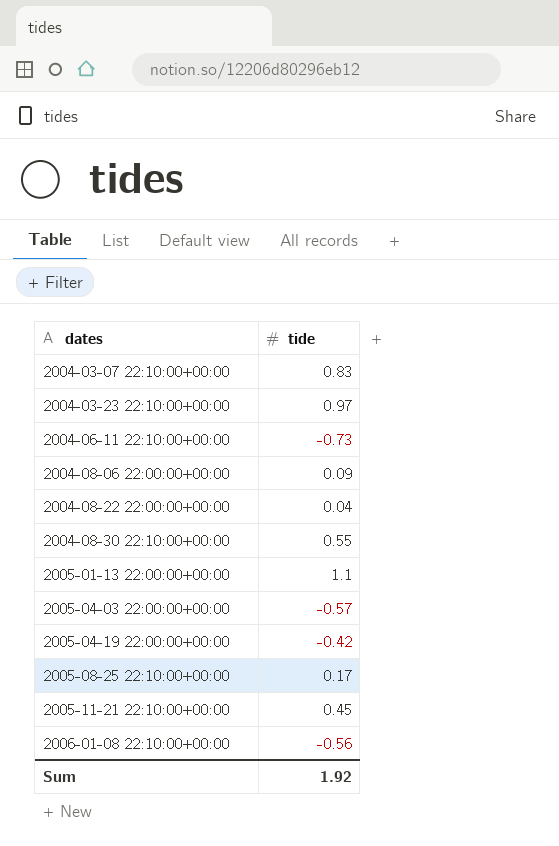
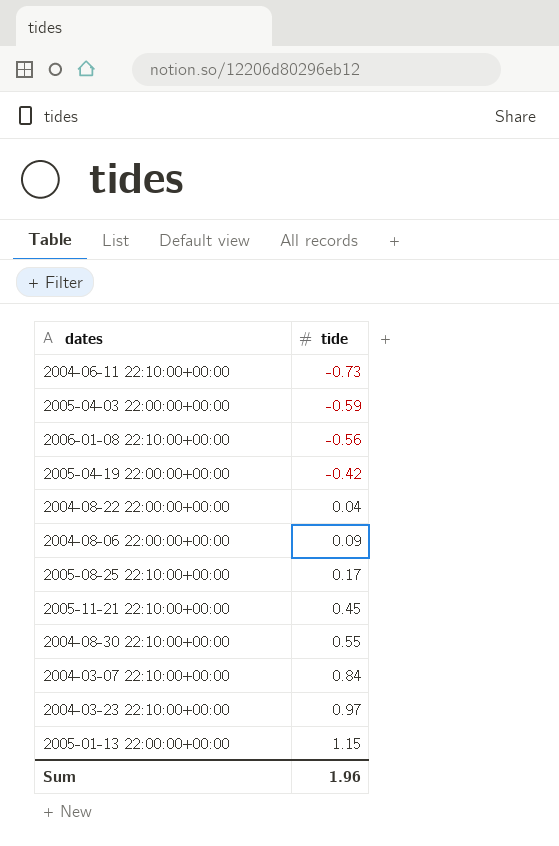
row order: dates ascending -> tide ascending
2005-04-03 22:00:00+00:00 | tide: -0.57 -> -0.59
2004-03-07 22:10:00+00:00 | tide: 0.83 -> 0.84
2005-01-13 22:00:00+00:00 | tide: 1.1 -> 1.15
Sum | tide: 1.92 -> 1.96

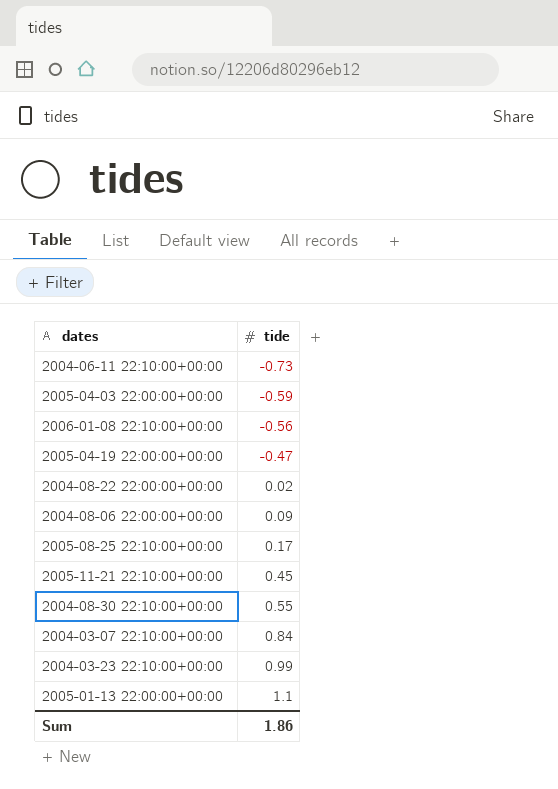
2005-04-19 22:00:00+00:00 | tide: -0.42 -> -0.47
2004-08-22 22:00:00+00:00 | tide: 0.04 -> 0.02
2004-03-23 22:10:00+00:00 | tide: 0.97 -> 0.99
2005-01-13 22:00:00+00:00 | tide: 1.15 -> 1.1
Sum | tide: 1.96 -> 1.86

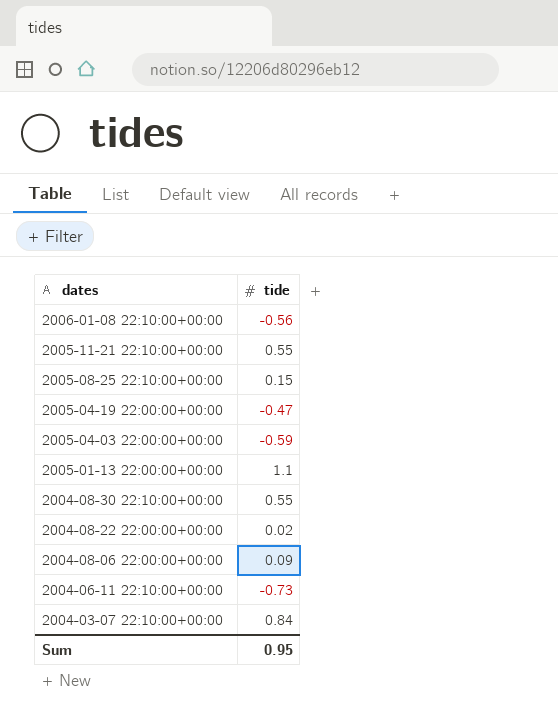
row order: tide ascending -> dates descending
row 2004-03-23 22:10:00+00:00: 0.99 -> none
2005-11-21 22:10:00+00:00 | tide: 0.45 -> 0.55
2005-08-25 22:10:00+00:00 | tide: 0.17 -> 0.15
Sum | tide: 1.86 -> 0.95

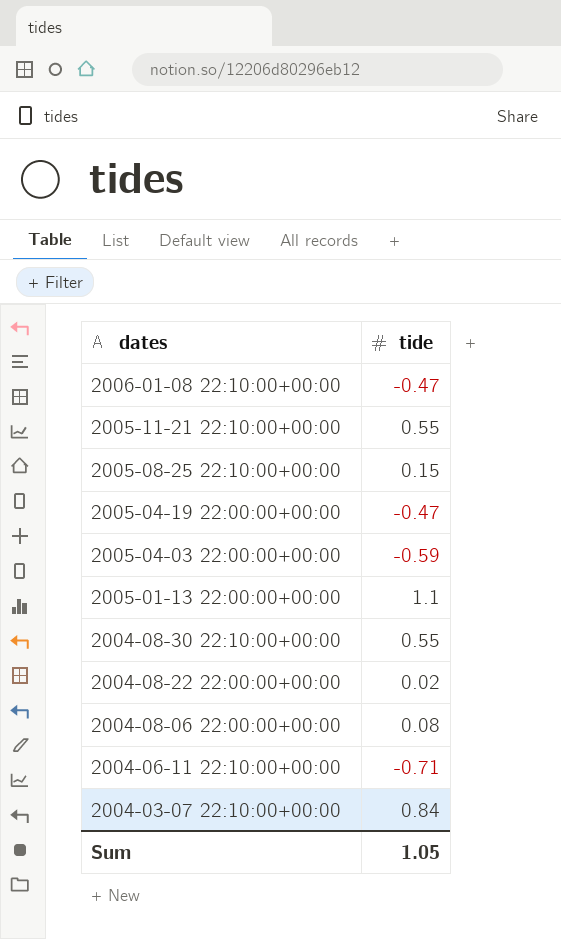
2006-01-08 22:10:00+00:00 | tide: -0.56 -> -0.47
2004-08-06 22:00:00+00:00 | tide: 0.09 -> 0.08
2004-06-11 22:10:00+00:00 | tide: -0.73 -> -0.71
Sum | tide: 0.95 -> 1.05

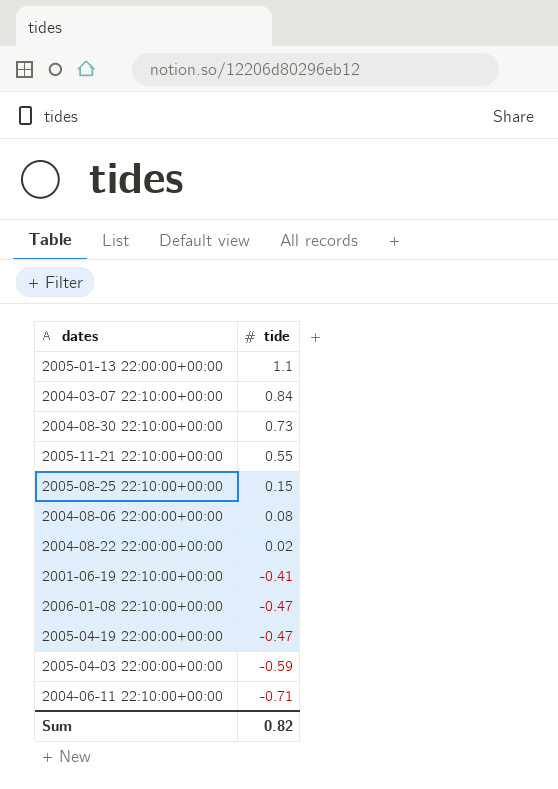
row order: dates descending -> tide descending
2004-08-30 22:10:00+00:00 | tide: 0.55 -> 0.73
row 2001-06-19 22:10:00+00:00: none -> -0.41
Sum | tide: 1.05 -> 0.82

